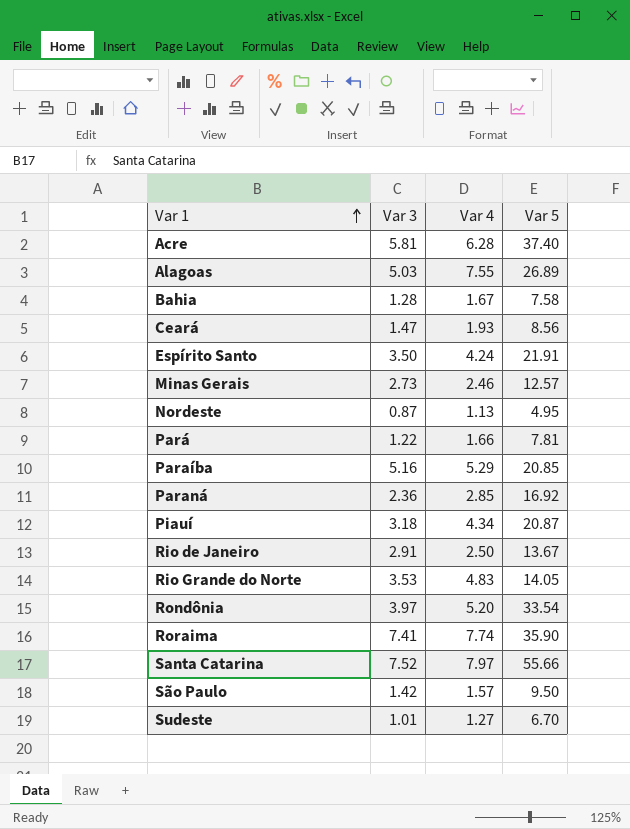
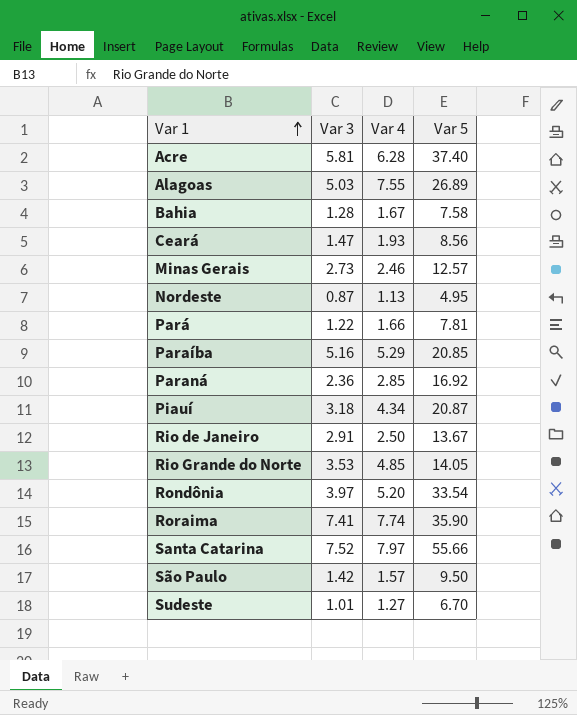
row Espírito Santo: 3.50 | 4.24 | 21.91 -> none
Rio Grande do Norte | Var 4: 4.83 -> 4.85

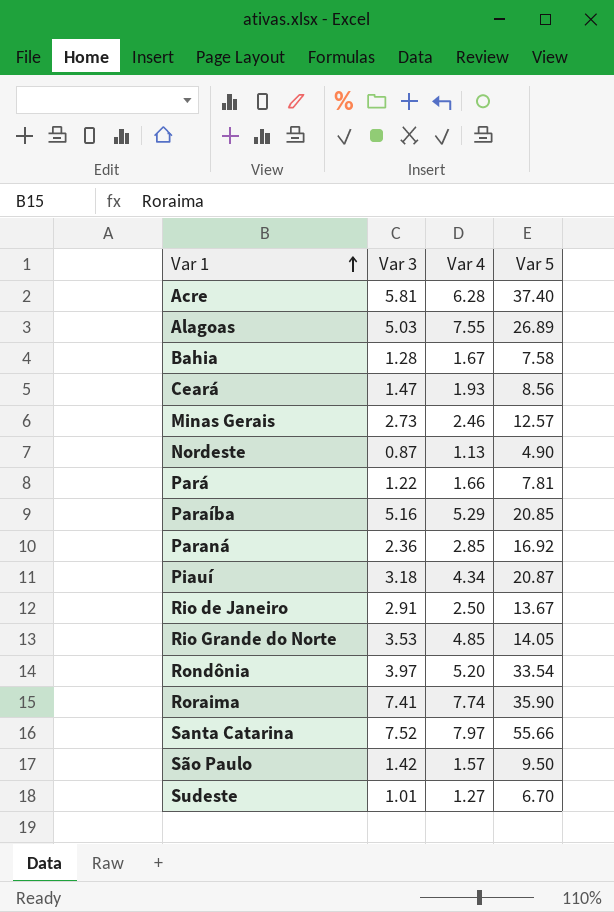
Nordeste | Var 5: 4.95 -> 4.90

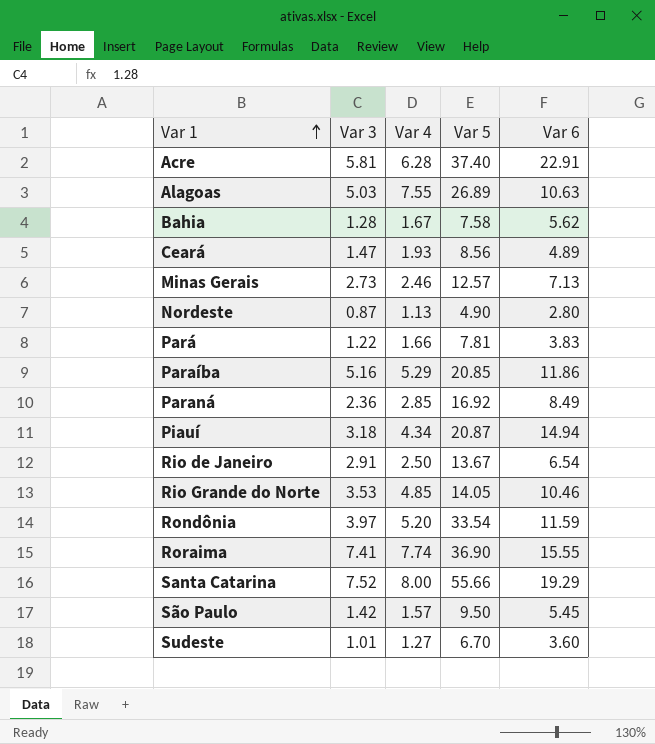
column Var 6 | position: none -> 5
Roraima | Var 5: 35.90 -> 36.90
Santa Catarina | Var 4: 7.97 -> 8.00

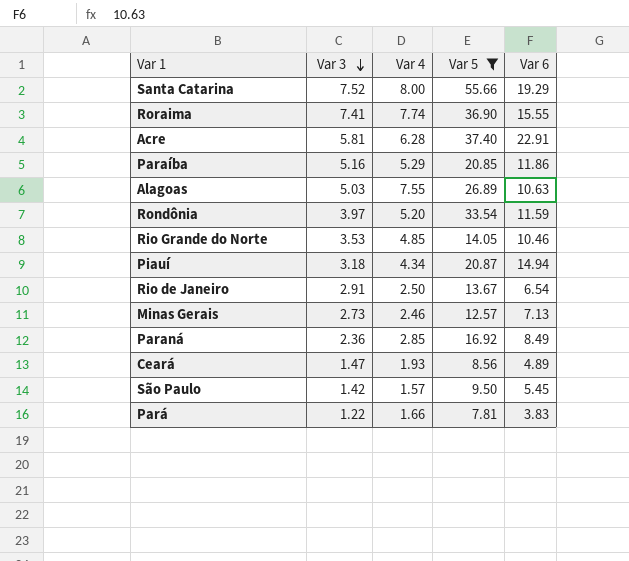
filter: none -> Var 5 >= 7.81
row order: Var 1 ascending -> Var 3 descending

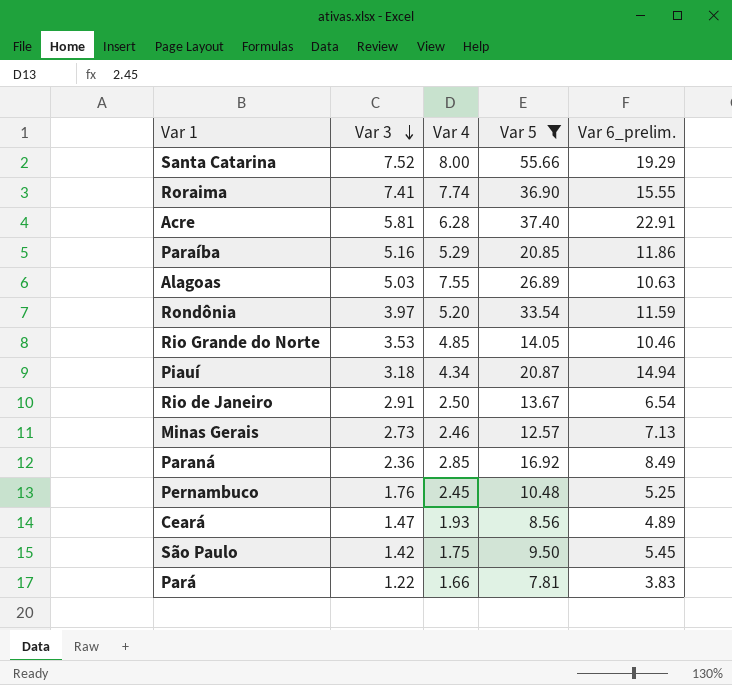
column name: Var 6 -> Var 6_prelim.
row Pernambuco: none -> 1.76 | 2.45 | 10.48 | 5.25
São Paulo | Var 4: 1.57 -> 1.75

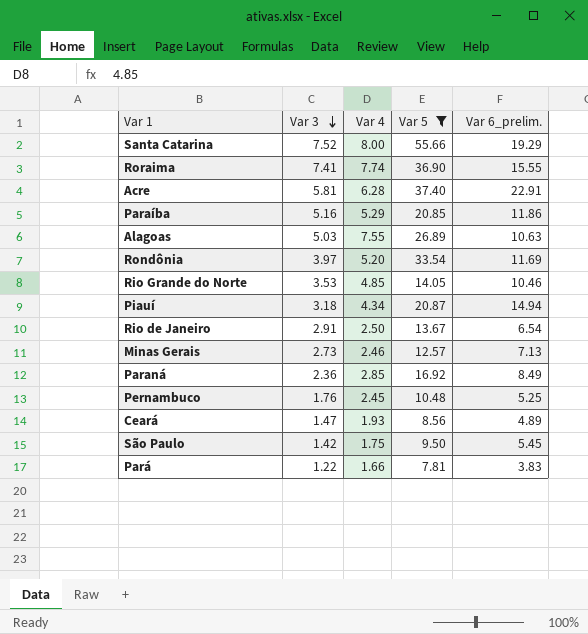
Rondônia | Var 6_prelim.: 11.59 -> 11.69

